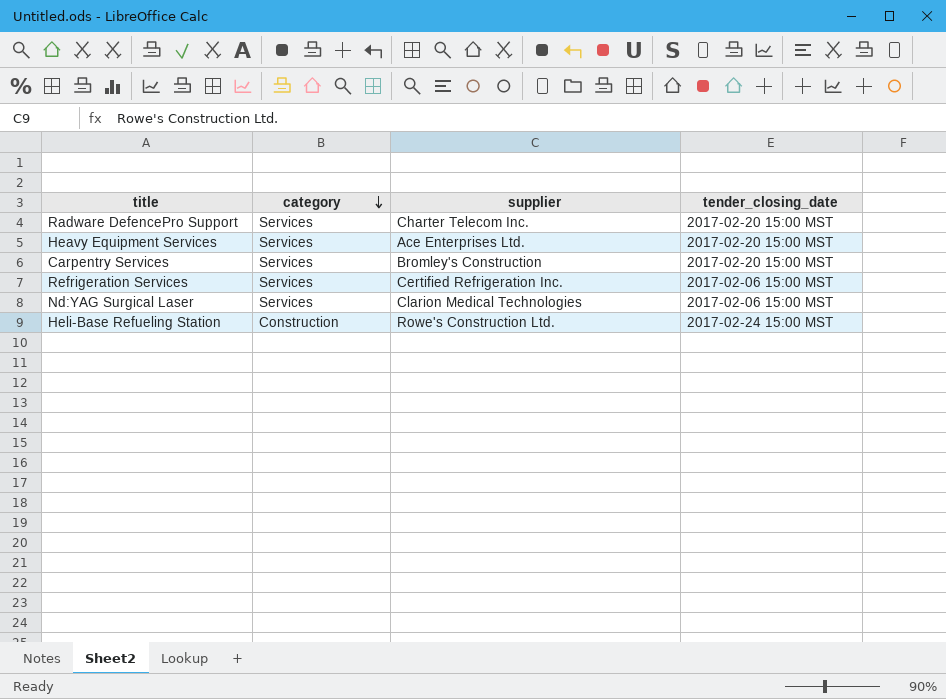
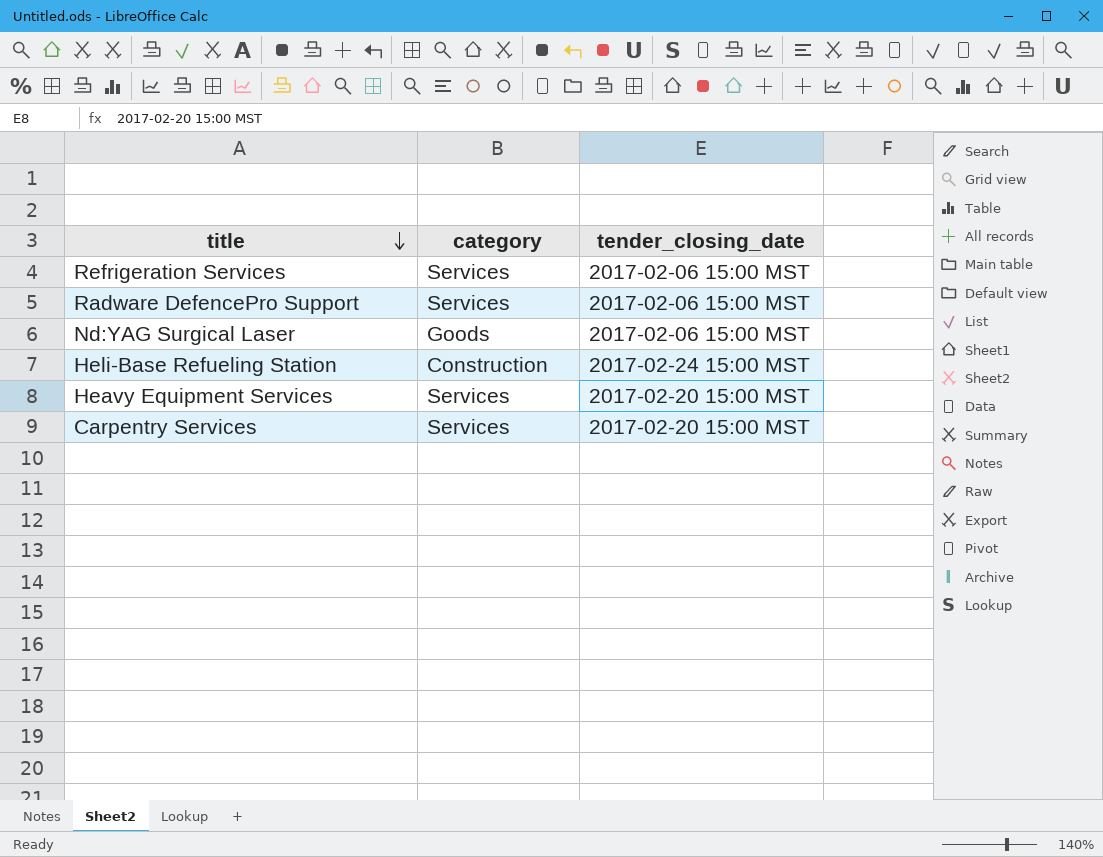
row order: category descending -> title descending
column supplier | position: 3 -> none
Radware DefencePro Support | tender_closing_date: 2017-02-20 15:00 MST -> 2017-02-06 15:00 MST
Nd:YAG Surgical Laser | category: Services -> Goods

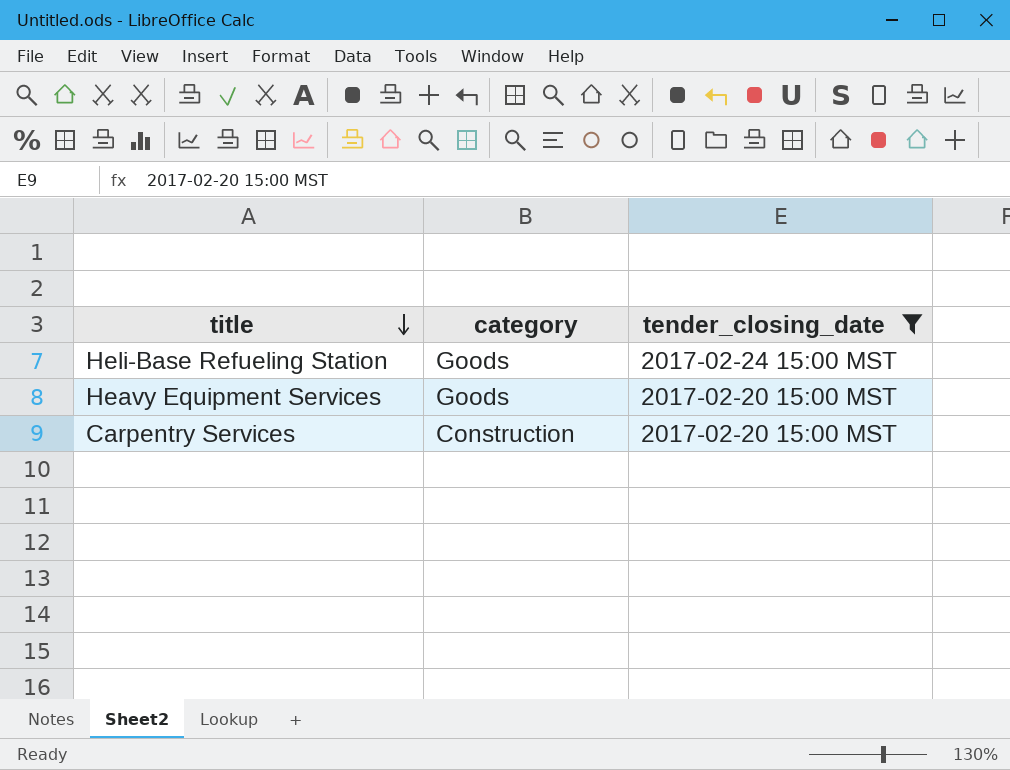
filter: none -> tender_closing_date != 2017-02-06 15:00 MST
Heli-Base Refueling Station | category: Construction -> Goods
Heavy Equipment Services | category: Services -> Goods
Carpentry Services | category: Services -> Construction

